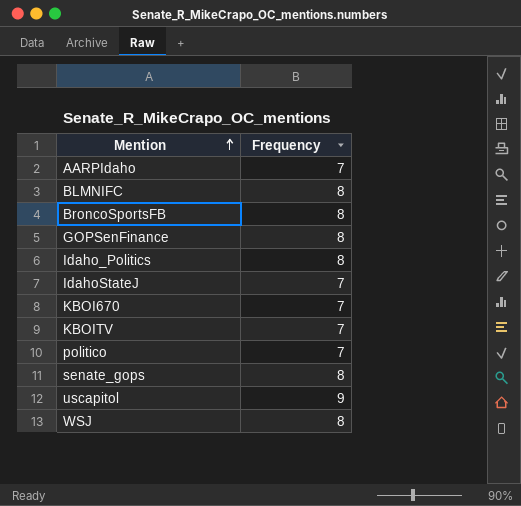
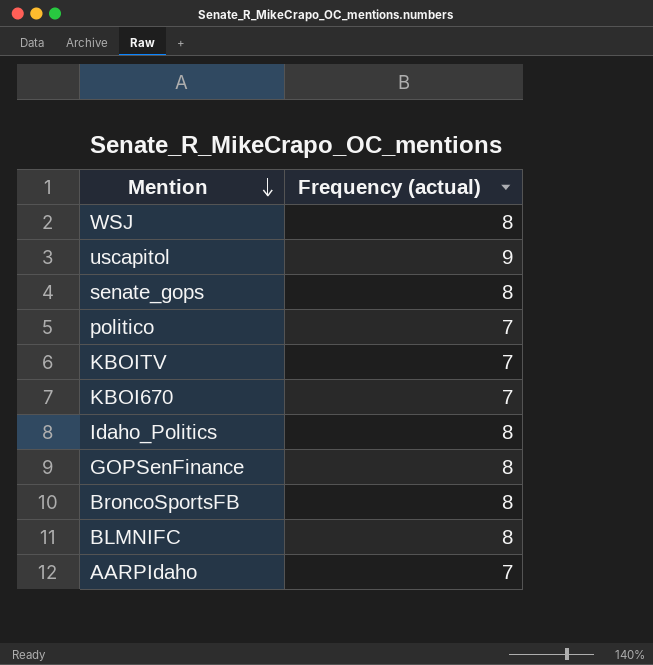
row order: Mention ascending -> Mention descending
column name: Frequency -> Frequency (actual)
row IdahoStateJ: 7 -> none

